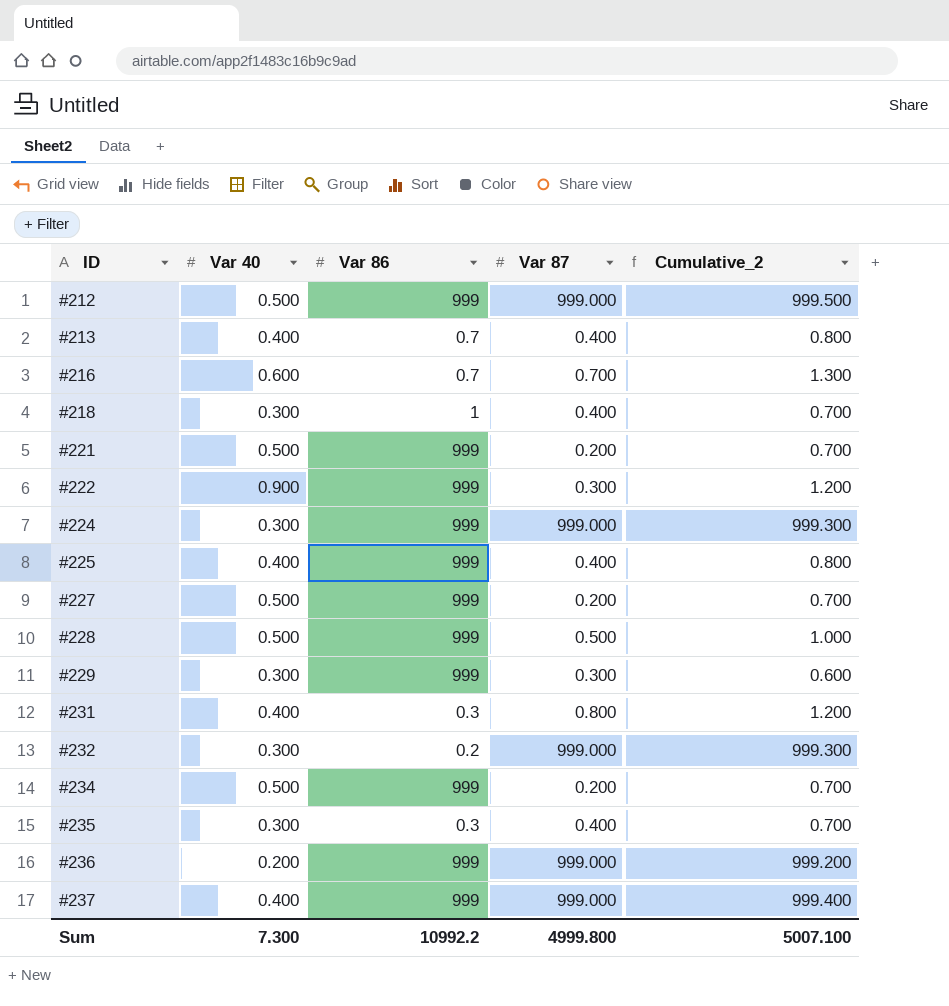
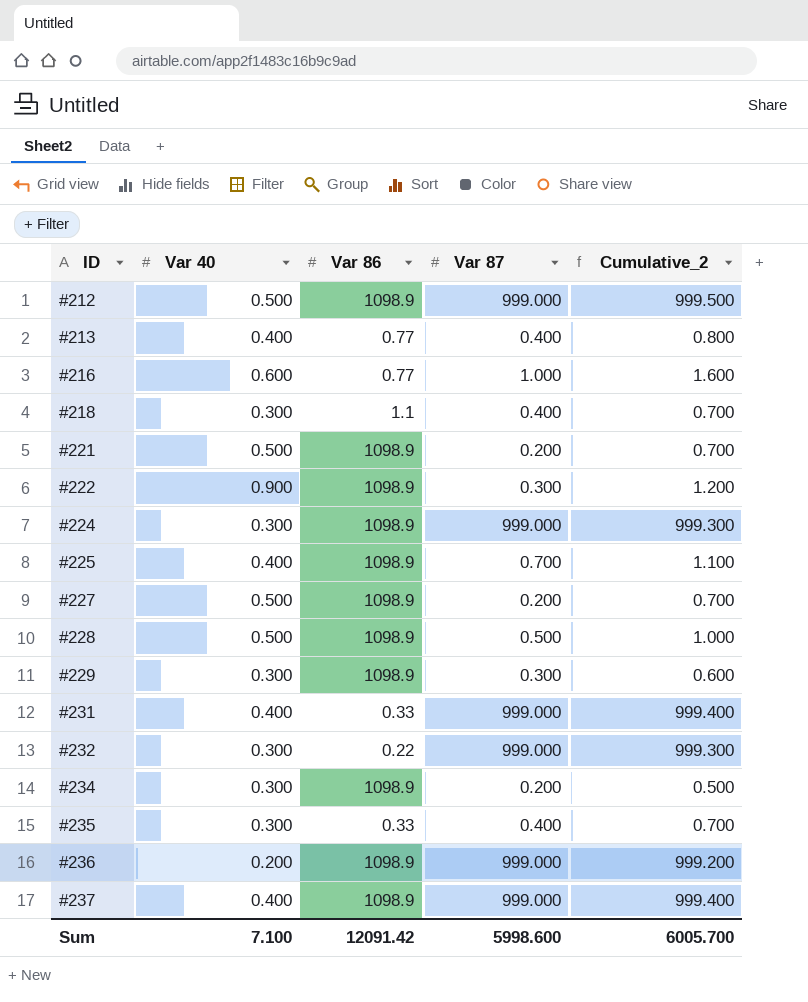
#212 | Var 86: 999 -> 1098.9
#213 | Var 86: 0.7 -> 0.77
#216 | Var 86: 0.7 -> 0.77
#216 | Var 87: 0.700 -> 1.000
#216 | Cumulative_2: 1.300 -> 1.600
#218 | Var 86: 1 -> 1.1
#221 | Var 86: 999 -> 1098.9
#222 | Var 86: 999 -> 1098.9
#224 | Var 86: 999 -> 1098.9
#225 | Var 86: 999 -> 1098.9
#225 | Var 87: 0.400 -> 0.700
#225 | Cumulative_2: 0.800 -> 1.100
#227 | Var 86: 999 -> 1098.9
#228 | Var 86: 999 -> 1098.9
#229 | Var 86: 999 -> 1098.9
#231 | Var 86: 0.3 -> 0.33
#231 | Var 87: 0.800 -> 999.000
#231 | Cumulative_2: 1.200 -> 999.400
#232 | Var 86: 0.2 -> 0.22
#234 | Var 40: 0.500 -> 0.300
#234 | Var 86: 999 -> 1098.9
#234 | Cumulative_2: 0.700 -> 0.500
#235 | Var 86: 0.3 -> 0.33
#236 | Var 86: 999 -> 1098.9
#237 | Var 86: 999 -> 1098.9
Sum | Var 40: 7.300 -> 7.100
Sum | Var 86: 10992.2 -> 12091.42
Sum | Var 87: 4999.800 -> 5998.600
Sum | Cumulative_2: 5007.100 -> 6005.700

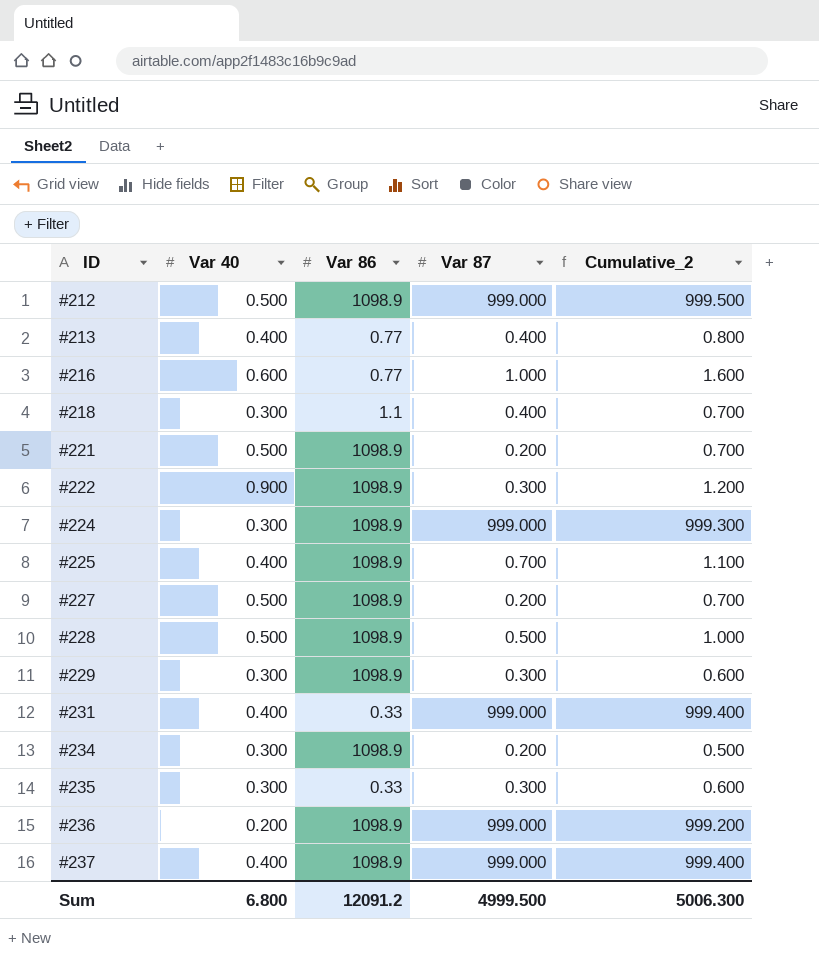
row #232: 0.300 | 0.22 | 999.000 | 999.300 -> none
#235 | Var 87: 0.400 -> 0.300
#235 | Cumulative_2: 0.700 -> 0.600
Sum | Var 40: 7.100 -> 6.800
Sum | Var 86: 12091.42 -> 12091.2
Sum | Var 87: 5998.600 -> 4999.500
Sum | Cumulative_2: 6005.700 -> 5006.300

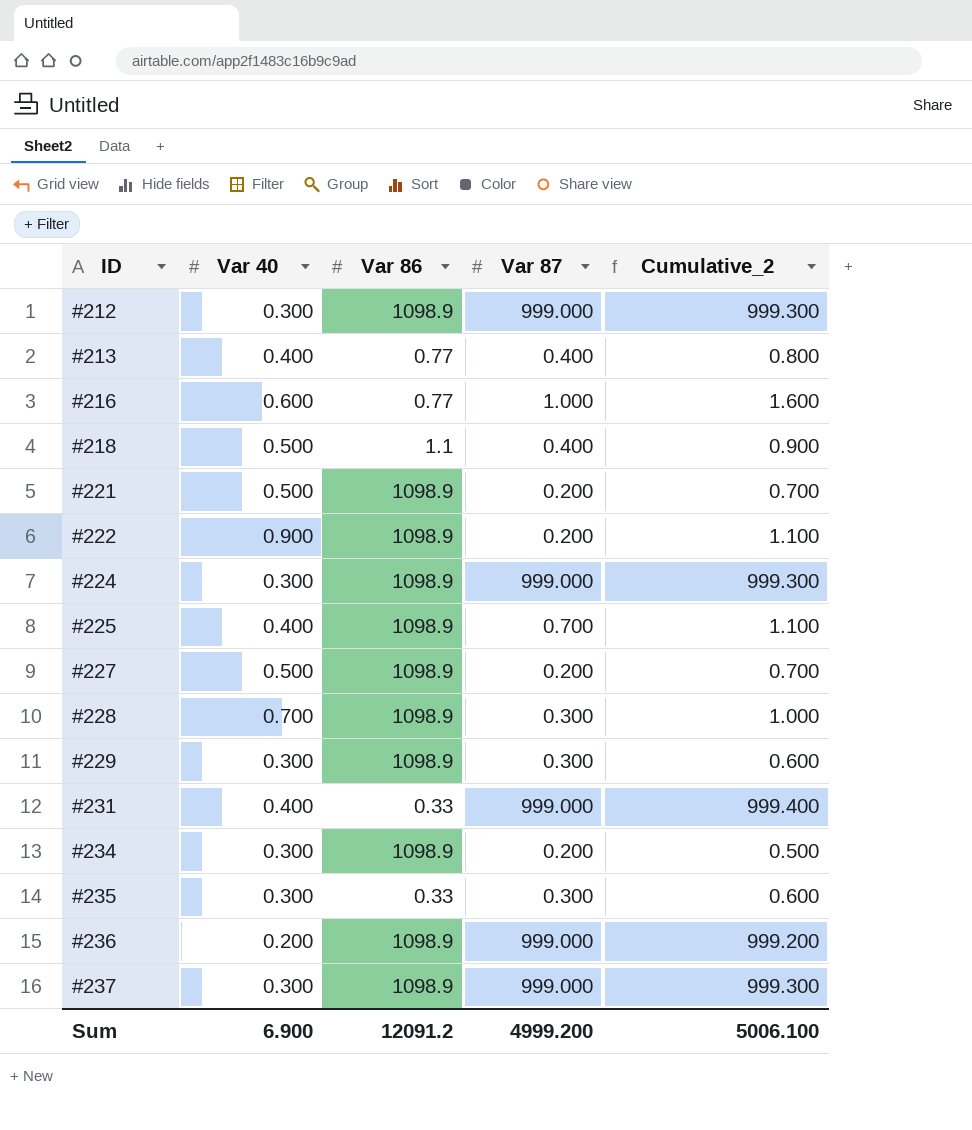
#212 | Var 40: 0.500 -> 0.300
#212 | Cumulative_2: 999.500 -> 999.300
#218 | Var 40: 0.300 -> 0.500
#218 | Cumulative_2: 0.700 -> 0.900
#222 | Var 87: 0.300 -> 0.200
#222 | Cumulative_2: 1.200 -> 1.100
#228 | Var 40: 0.500 -> 0.700
#228 | Var 87: 0.500 -> 0.300
#237 | Var 40: 0.400 -> 0.300
#237 | Cumulative_2: 999.400 -> 999.300
Sum | Var 40: 6.800 -> 6.900
Sum | Var 87: 4999.500 -> 4999.200
Sum | Cumulative_2: 5006.300 -> 5006.100

